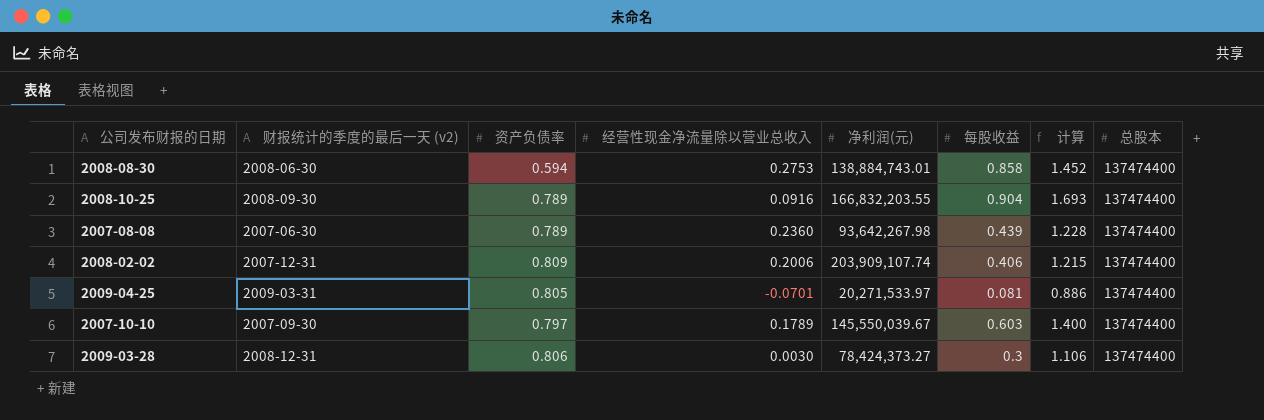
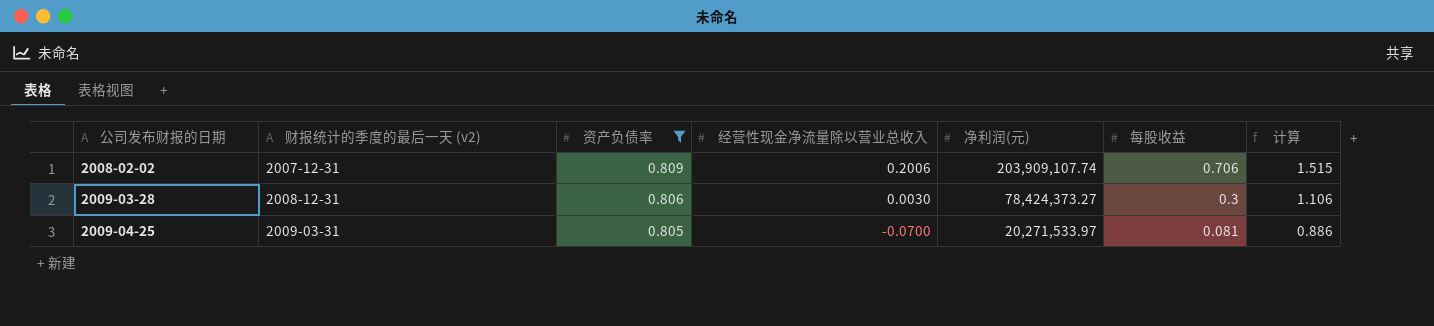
filter: none -> 资产负债率 >= 0.805
row order: none -> 公司发布财报的日期 ascending
column 总股本 | position: 8 -> none
2008-02-02 | 每股收益: 0.406 -> 0.706
2008-02-02 | 计算: 1.215 -> 1.515
2009-04-25 | 经营性现金净流量除以营业总收入: -0.0701 -> -0.0700

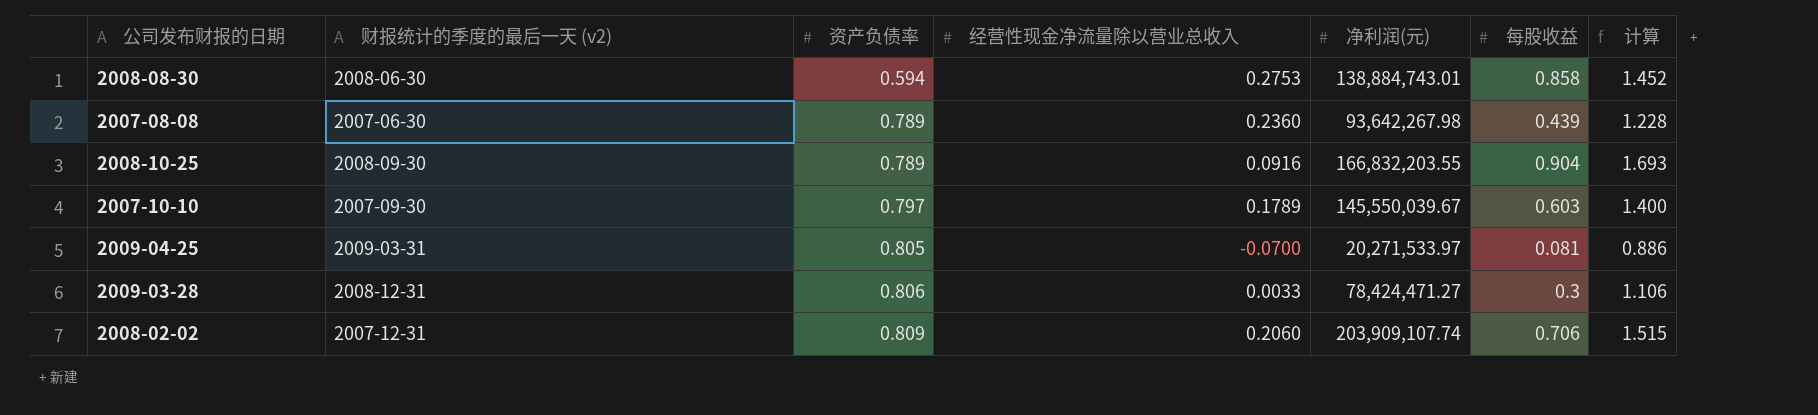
filter: 资产负债率 >= 0.805 -> none
row order: 公司发布财报的日期 ascending -> 资产负债率 ascending
2009-03-28 | 经营性现金净流量除以营业总收入: 0.0030 -> 0.0033
2009-03-28 | 净利润(元): 78,424,373.27 -> 78,424,471.27
2008-02-02 | 经营性现金净流量除以营业总收入: 0.2006 -> 0.2060

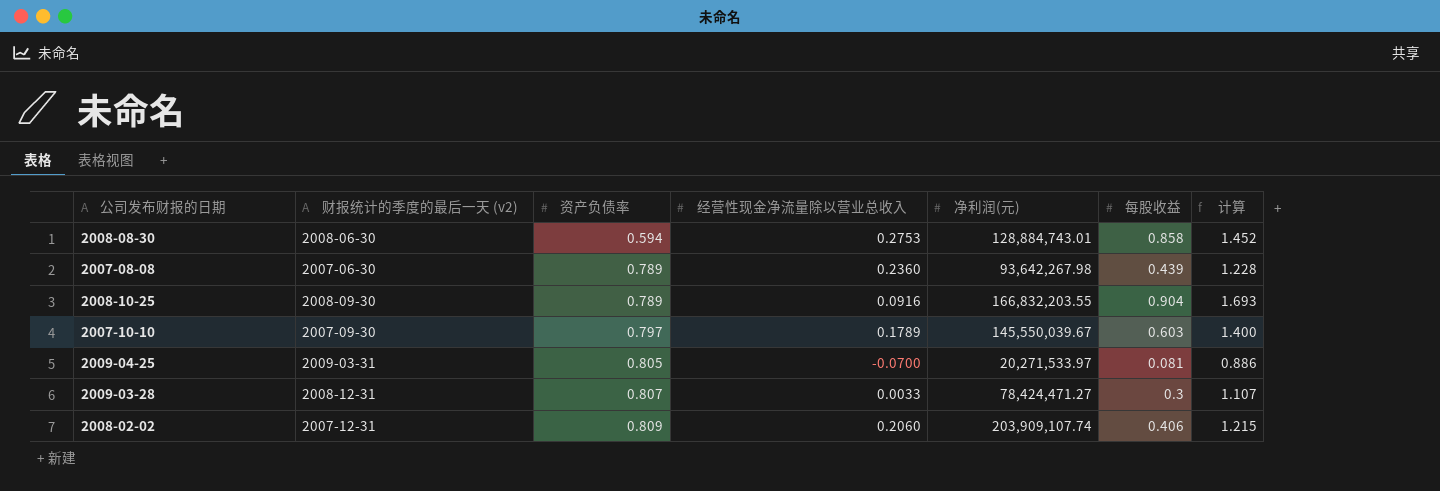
2008-08-30 | 净利润(元): 138,884,743.01 -> 128,884,743.01
2009-03-28 | 资产负债率: 0.806 -> 0.807
2009-03-28 | 计算: 1.106 -> 1.107
2008-02-02 | 每股收益: 0.706 -> 0.406
2008-02-02 | 计算: 1.515 -> 1.215

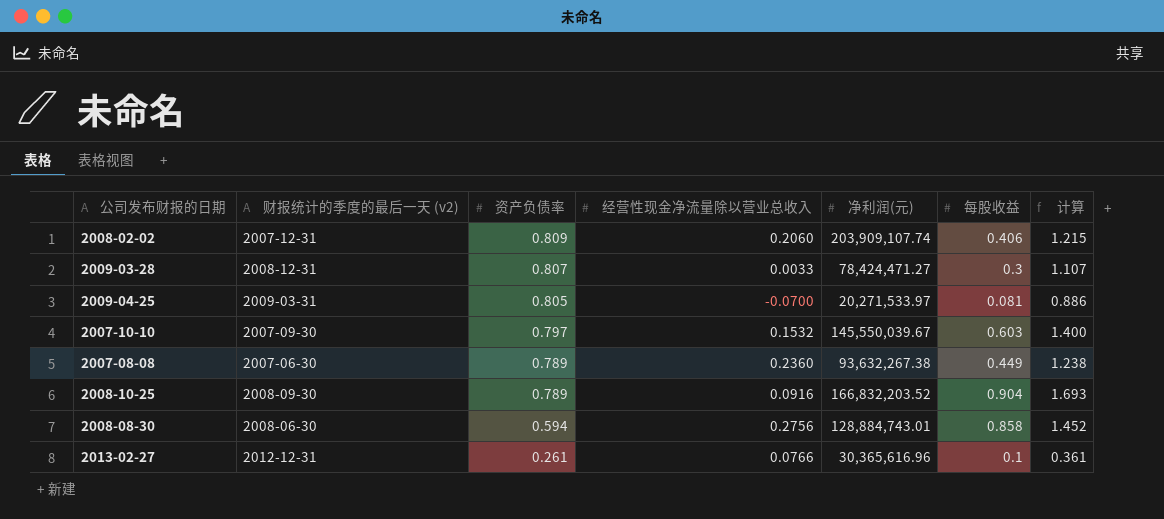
row order: 资产负债率 ascending -> 资产负债率 descending
2007-10-10 | 经营性现金净流量除以营业总收入: 0.1789 -> 0.1532
2007-08-08 | 净利润(元): 93,642,267.98 -> 93,632,267.38
2007-08-08 | 每股收益: 0.439 -> 0.449
2007-08-08 | 计算: 1.228 -> 1.238
2008-10-25 | 净利润(元): 166,832,203.55 -> 166,832,203.52
2008-08-30 | 经营性现金净流量除以营业总收入: 0.2753 -> 0.2756
row 2013-02-27: none -> 2012-12-31 | 0.261 | 0.0766 | 30,365,616.96 | 0.1 | 0.361

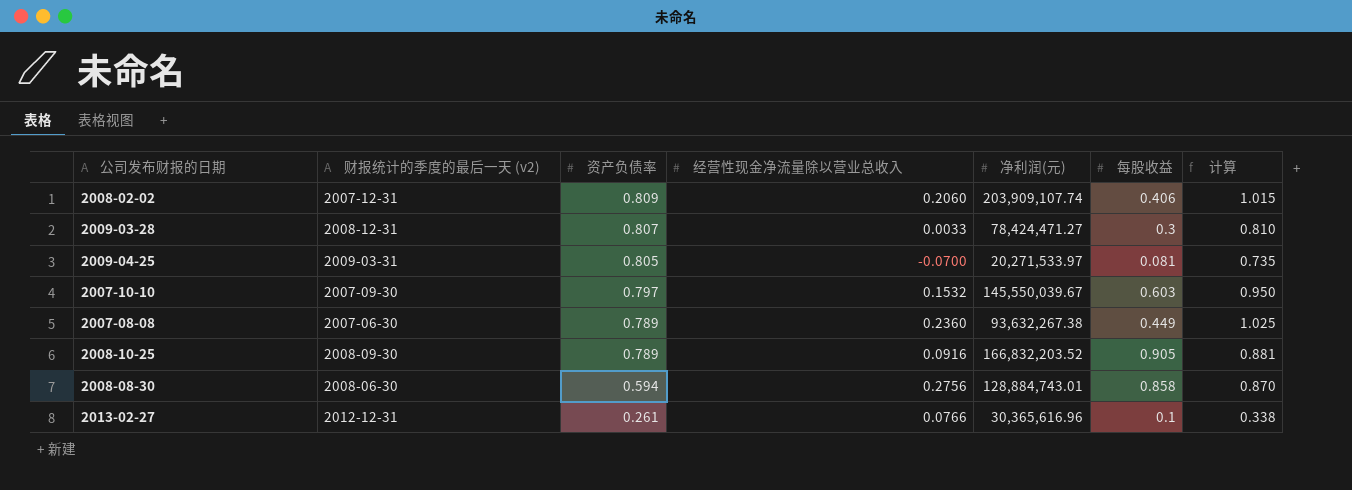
column 计算 | formula: [资产负债率] + [每股收益] -> [资产负债率] + [经营性现金净流量除以营业总收入]
2008-10-25 | 每股收益: 0.904 -> 0.905

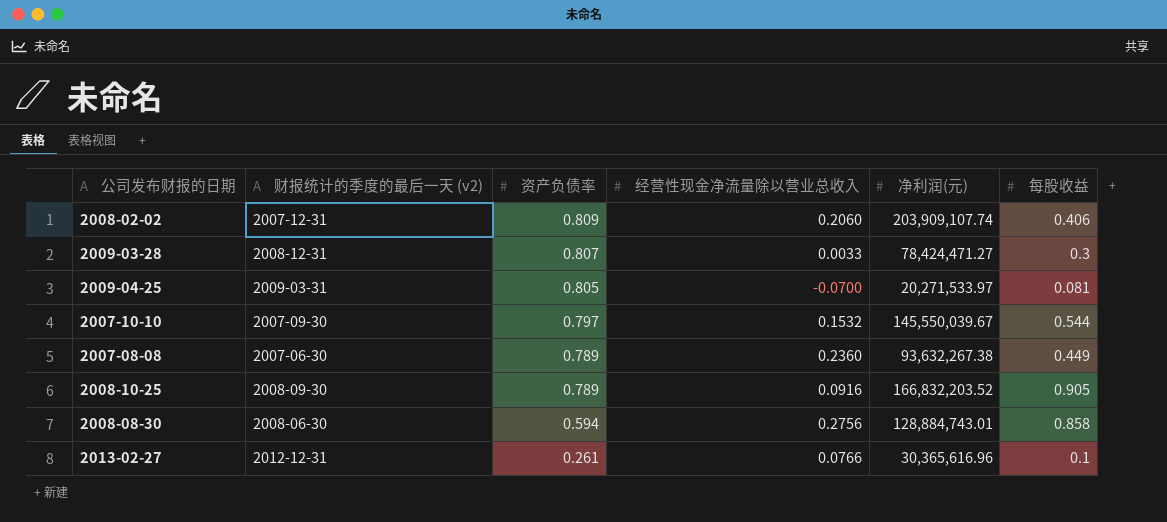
column 计算 | formula: [资产负债率] + [经营性现金净流量除以营业总收入] -> none
2007-10-10 | 每股收益: 0.603 -> 0.544

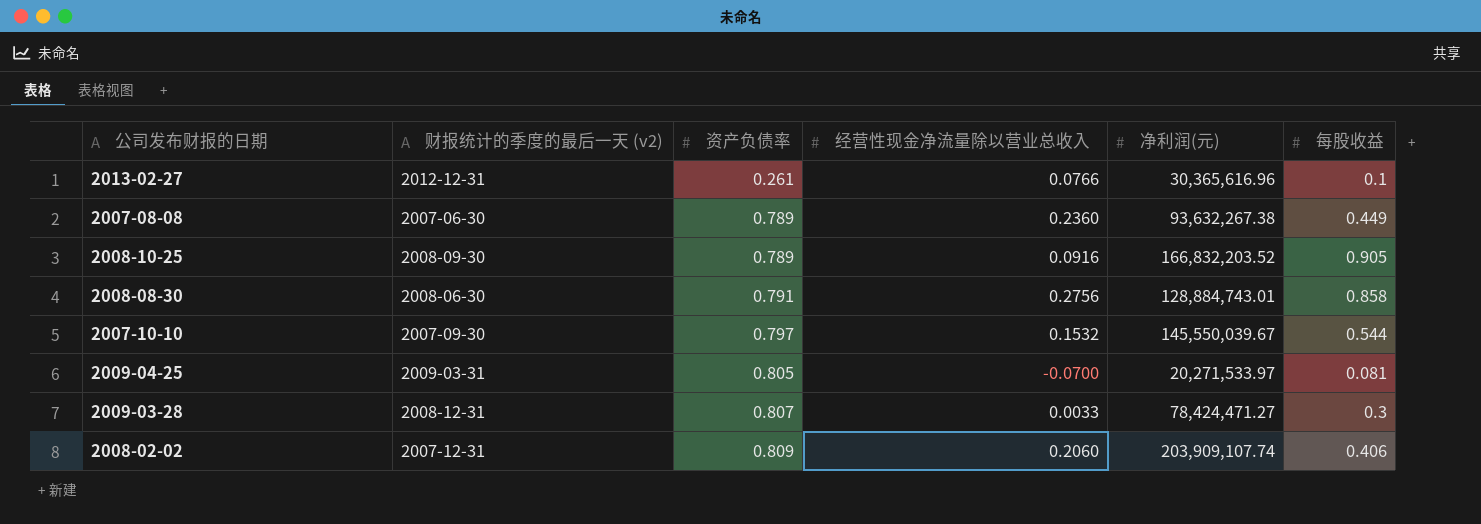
row order: 资产负债率 descending -> 资产负债率 ascending
2008-08-30 | 资产负债率: 0.594 -> 0.791

